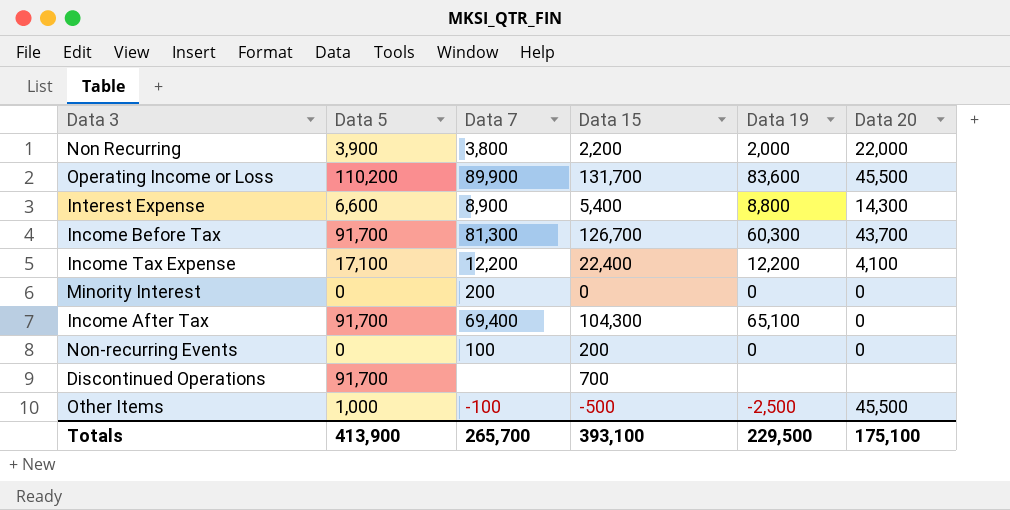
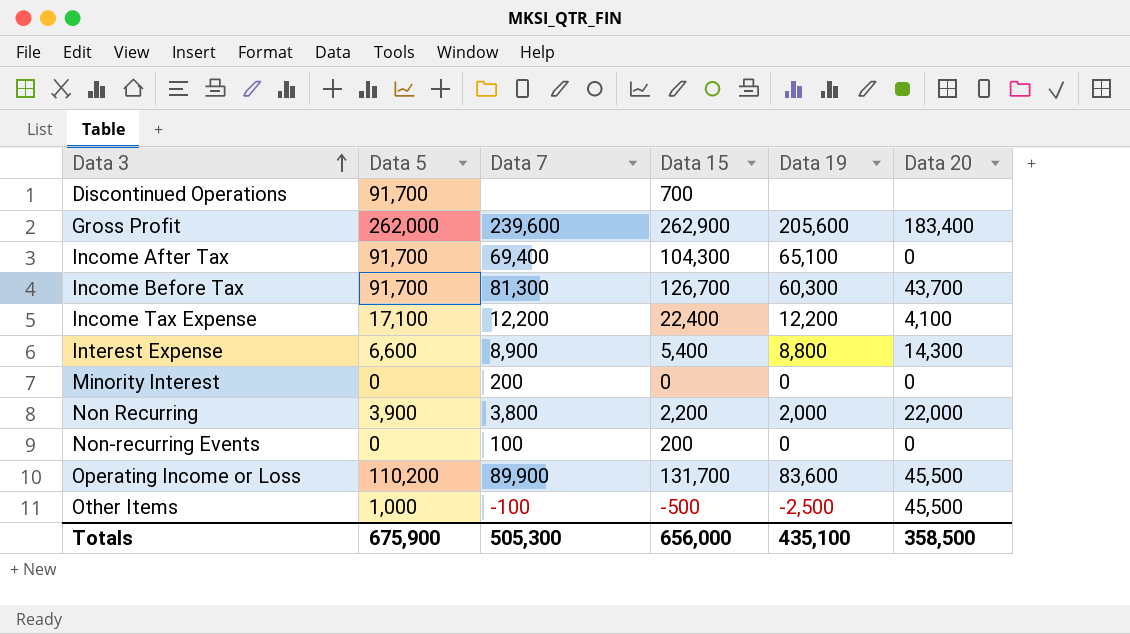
row order: none -> Data 3 ascending
row Gross Profit: none -> 262,000 | 239,600 | 262,900 | 205,600 | 183,400
Totals | Data 5: 413,900 -> 675,900
Totals | Data 7: 265,700 -> 505,300
Totals | Data 15: 393,100 -> 656,000
Totals | Data 19: 229,500 -> 435,100
Totals | Data 20: 175,100 -> 358,500

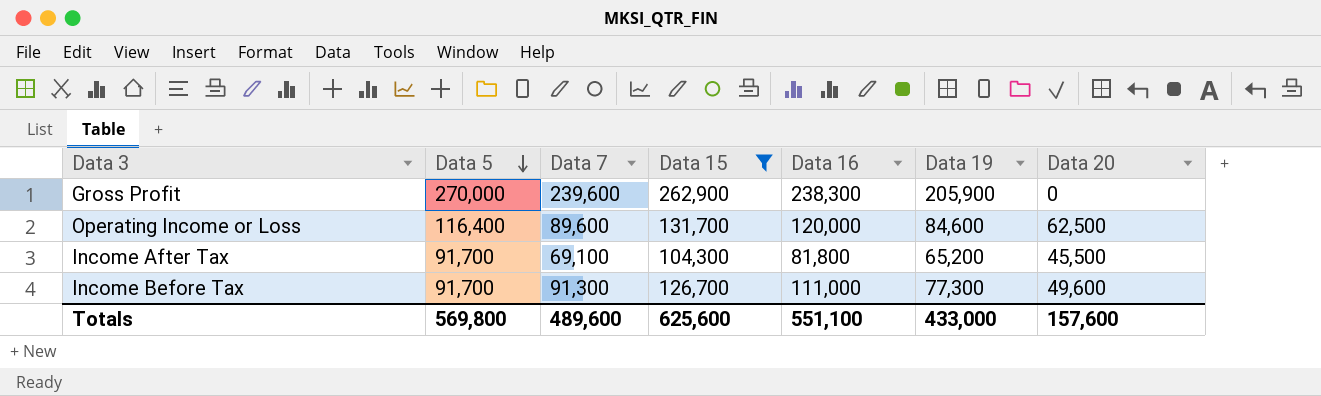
filter: none -> Data 15 >= 104,300
row order: Data 3 ascending -> Data 5 descending
column Data 16 | position: none -> 5
Gross Profit | Data 5: 262,000 -> 270,000
Gross Profit | Data 19: 205,600 -> 205,900
Gross Profit | Data 20: 183,400 -> 0
Operating Income or Loss | Data 5: 110,200 -> 116,400
Operating Income or Loss | Data 7: 89,900 -> 89,600
Operating Income or Loss | Data 19: 83,600 -> 84,600
Operating Income or Loss | Data 20: 45,500 -> 62,500
Income After Tax | Data 7: 69,400 -> 69,100
Income After Tax | Data 19: 65,100 -> 65,200
Income After Tax | Data 20: 0 -> 45,500
Income Before Tax | Data 7: 81,300 -> 91,300
Income Before Tax | Data 19: 60,300 -> 77,300
Income Before Tax | Data 20: 43,700 -> 49,600
Totals | Data 5: 675,900 -> 569,800
Totals | Data 7: 505,300 -> 489,600
Totals | Data 15: 656,000 -> 625,600
Totals | Data 19: 435,100 -> 433,000
Totals | Data 20: 358,500 -> 157,600

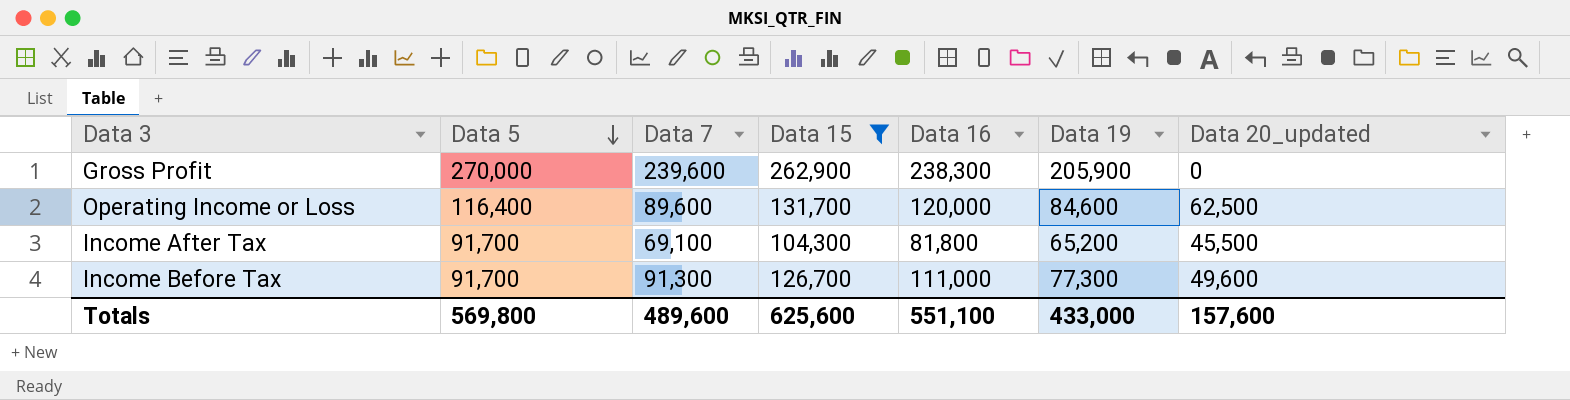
column name: Data 20 -> Data 20_updated

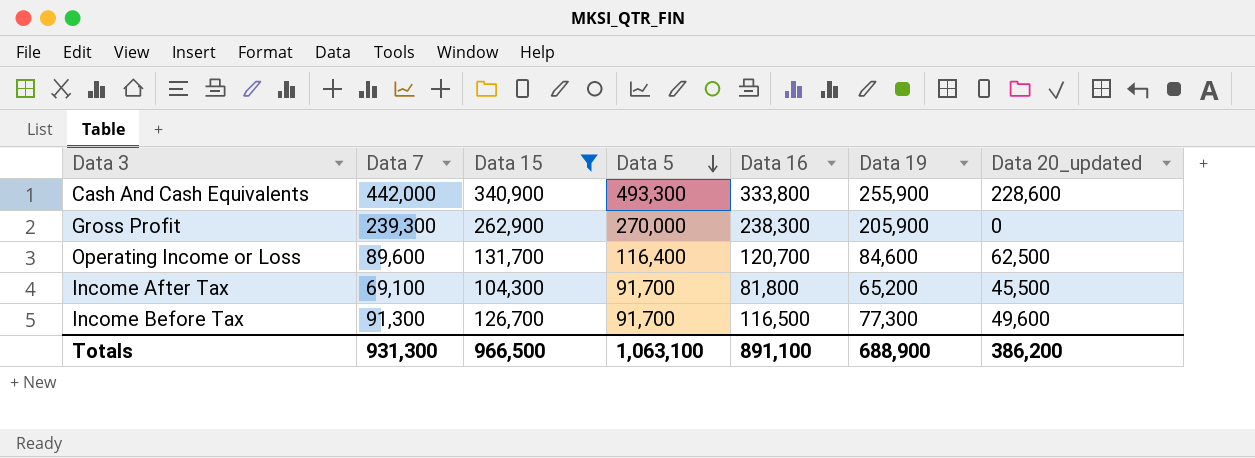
column Data 5 | position: 2 -> 4
row Cash And Cash Equivalents: none -> 442,000 | 340,900 | 493,300 | 333,800 | 255,900 | 228,600
Gross Profit | Data 7: 239,600 -> 239,300
Operating Income or Loss | Data 16: 120,000 -> 120,700
Income Before Tax | Data 16: 111,000 -> 116,500
Totals | Data 7: 489,600 -> 931,300
Totals | Data 15: 625,600 -> 966,500
Totals | Data 5: 569,800 -> 1,063,100
Totals | Data 16: 551,100 -> 891,100
Totals | Data 19: 433,000 -> 688,900
Totals | Data 20_updated: 157,600 -> 386,200

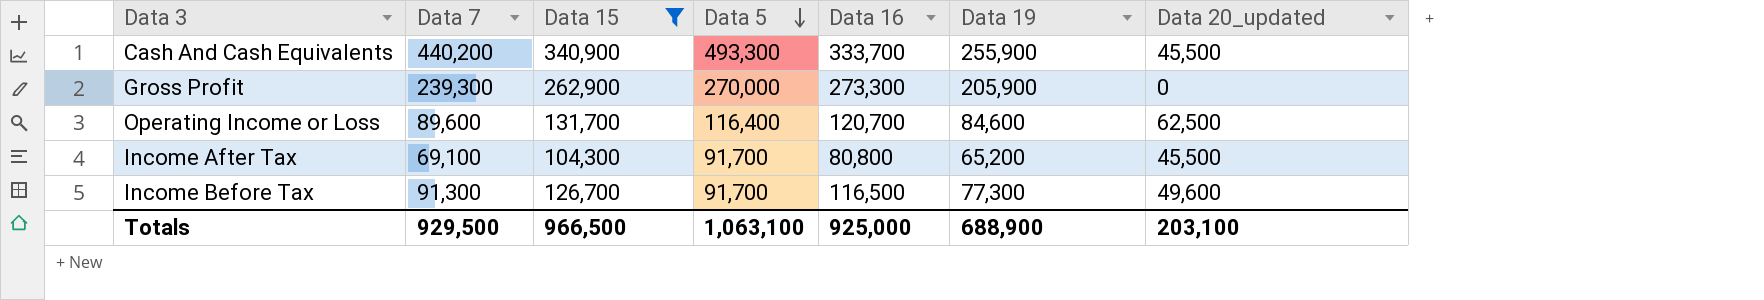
Cash And Cash Equivalents | Data 7: 442,000 -> 440,200
Cash And Cash Equivalents | Data 16: 333,800 -> 333,700
Cash And Cash Equivalents | Data 20_updated: 228,600 -> 45,500
Gross Profit | Data 16: 238,300 -> 273,300
Income After Tax | Data 16: 81,800 -> 80,800
Totals | Data 7: 931,300 -> 929,500
Totals | Data 16: 891,100 -> 925,000
Totals | Data 20_updated: 386,200 -> 203,100

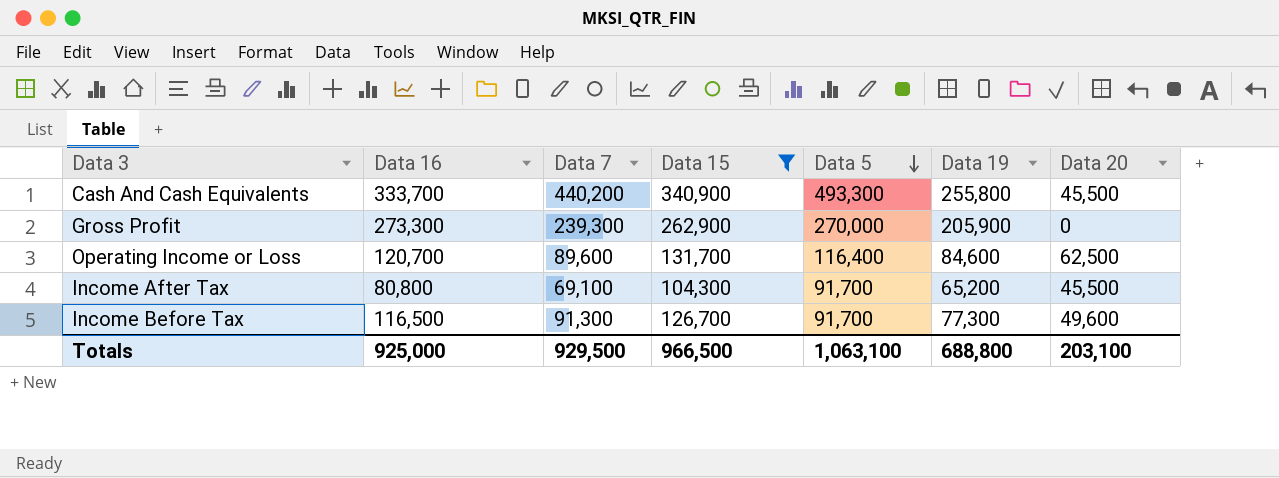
column Data 16 | position: 5 -> 2
column name: Data 20_updated -> Data 20
Cash And Cash Equivalents | Data 19: 255,900 -> 255,800
Totals | Data 19: 688,900 -> 688,800

